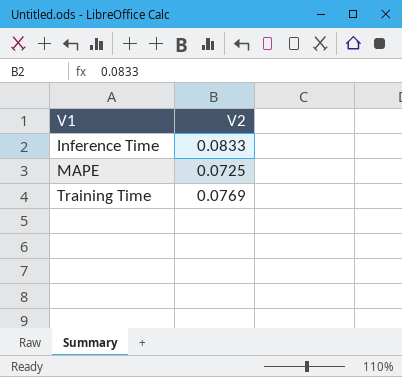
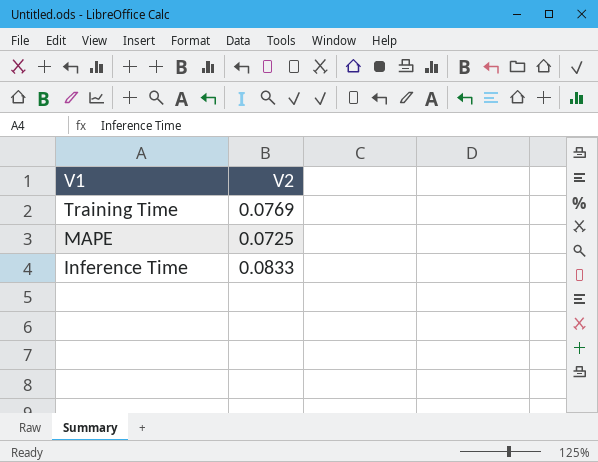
row order: V1 ascending -> V1 descending

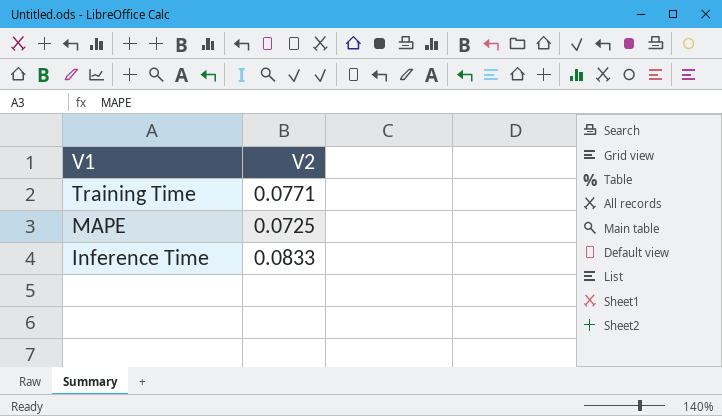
Training Time | V2: 0.0769 -> 0.0771

